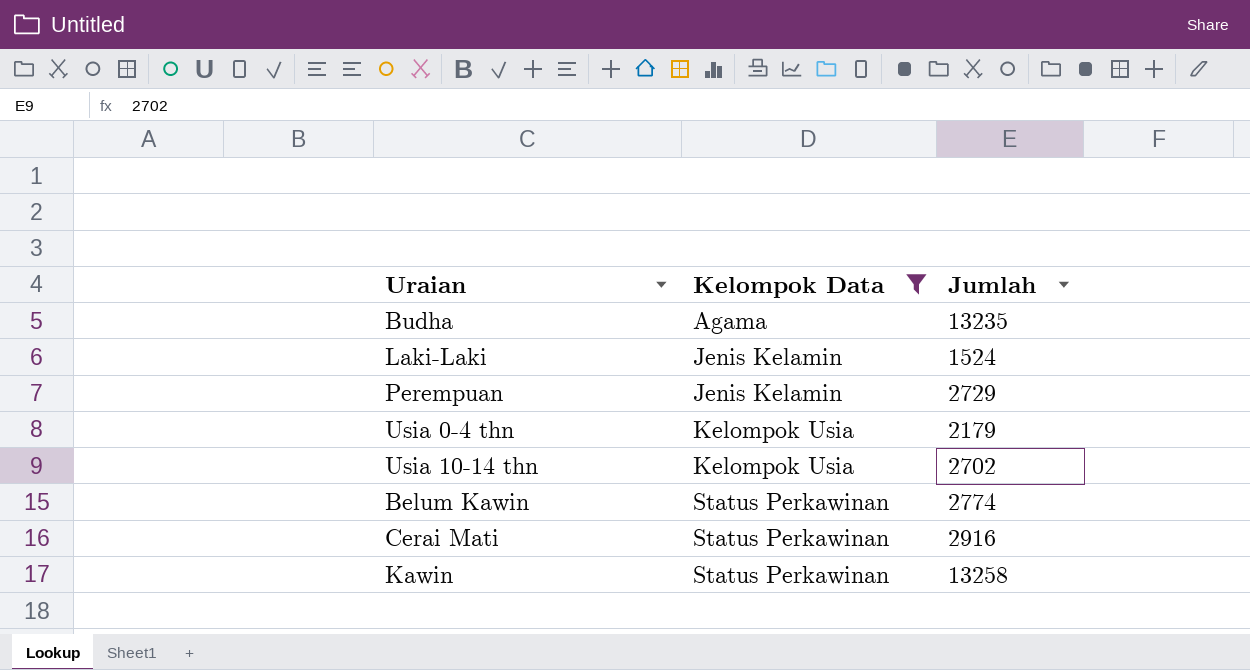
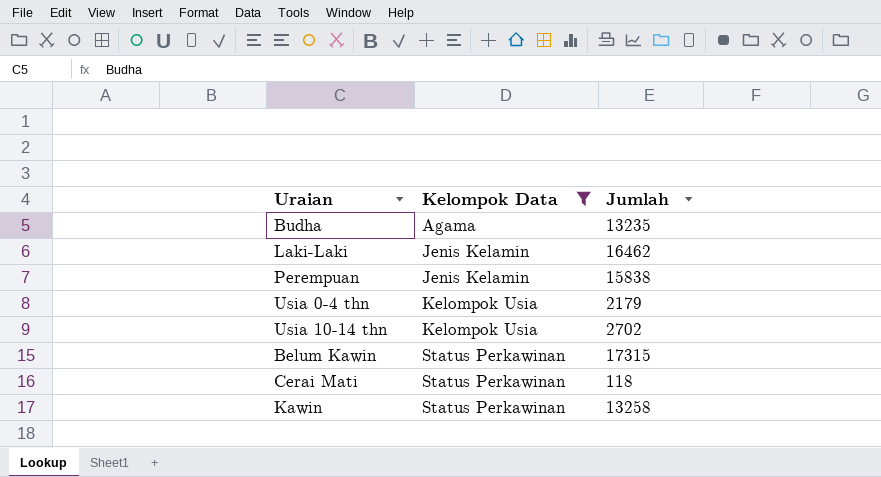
Laki-Laki | Jumlah: 1524 -> 16462
Perempuan | Jumlah: 2729 -> 15838
Belum Kawin | Jumlah: 2774 -> 17315
Cerai Mati | Jumlah: 2916 -> 118

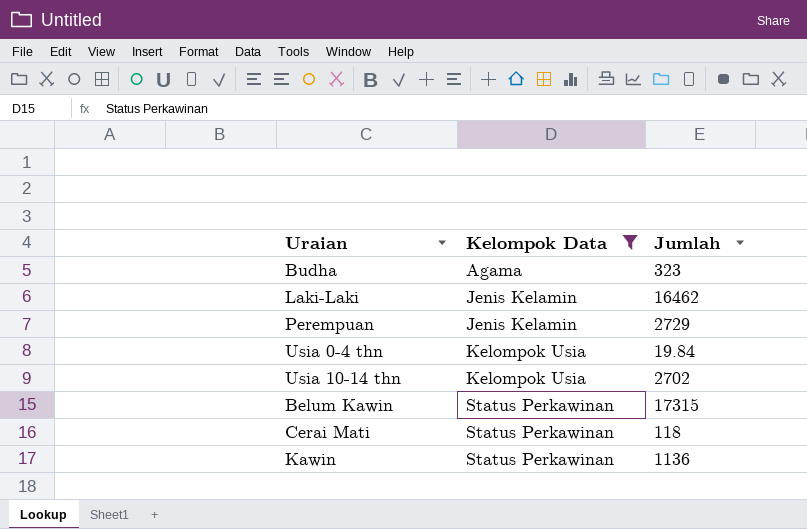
Budha | Jumlah: 13235 -> 323
Perempuan | Jumlah: 15838 -> 2729
Usia 0-4 thn | Jumlah: 2179 -> 19.84
Kawin | Jumlah: 13258 -> 1136

